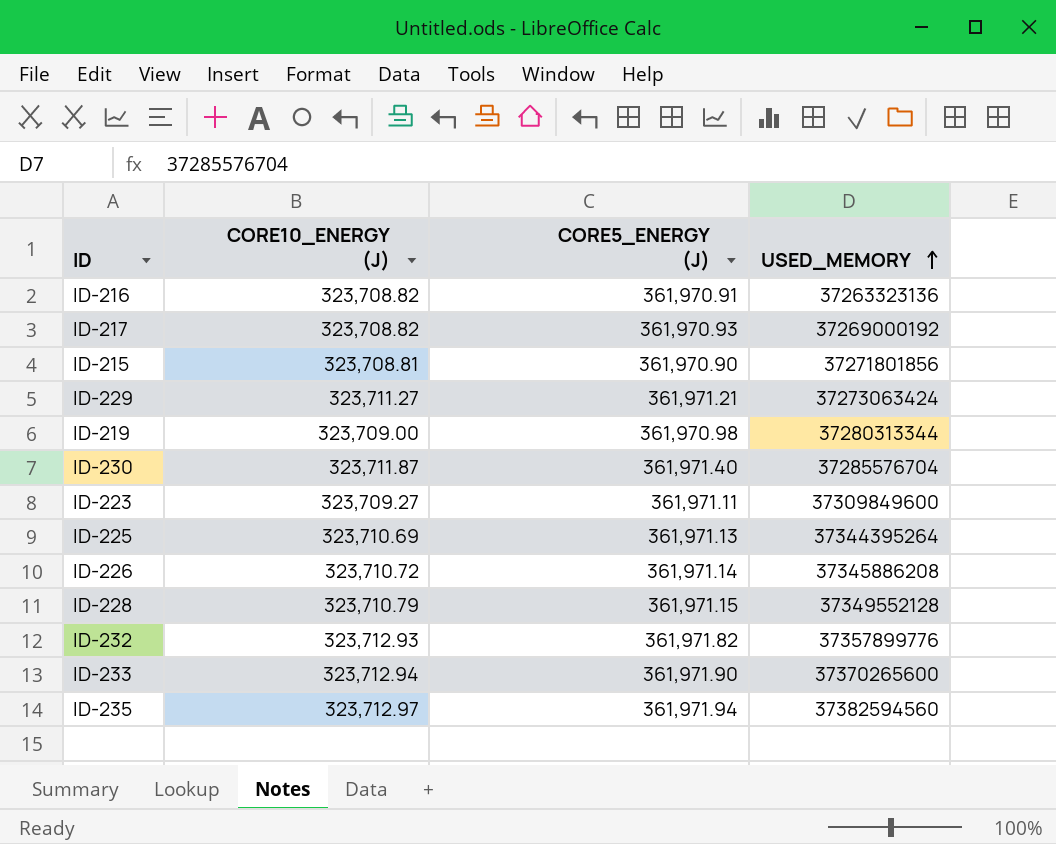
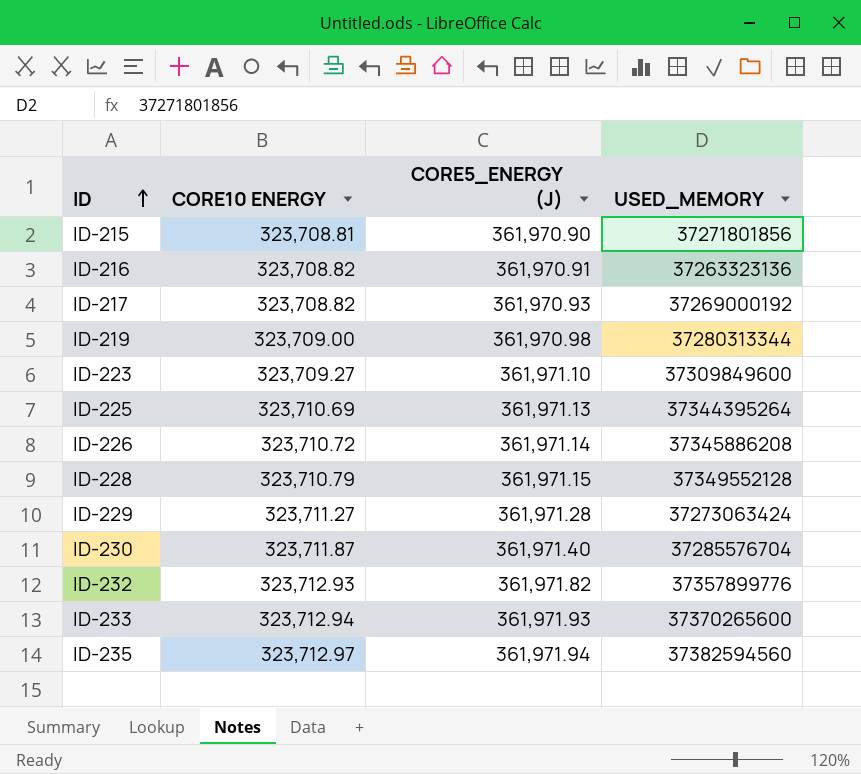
row order: USED_MEMORY ascending -> ID ascending
column name: CORE10_ENERGY (J) -> CORE10 ENERGY
ID-223 | CORE5_ENERGY (J): 361,971.11 -> 361,971.10
ID-229 | CORE5_ENERGY (J): 361,971.21 -> 361,971.28
ID-233 | CORE5_ENERGY (J): 361,971.90 -> 361,971.93

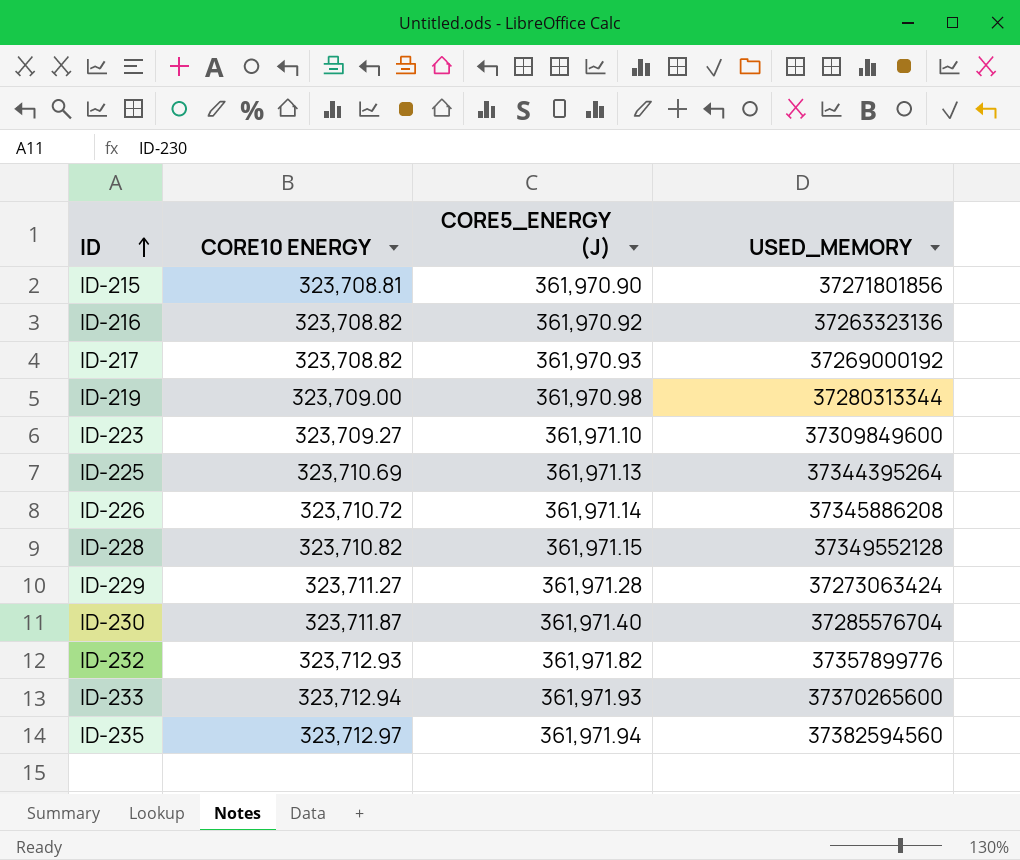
ID-216 | CORE5_ENERGY (J): 361,970.91 -> 361,970.92
ID-228 | CORE10 ENERGY: 323,710.79 -> 323,710.82

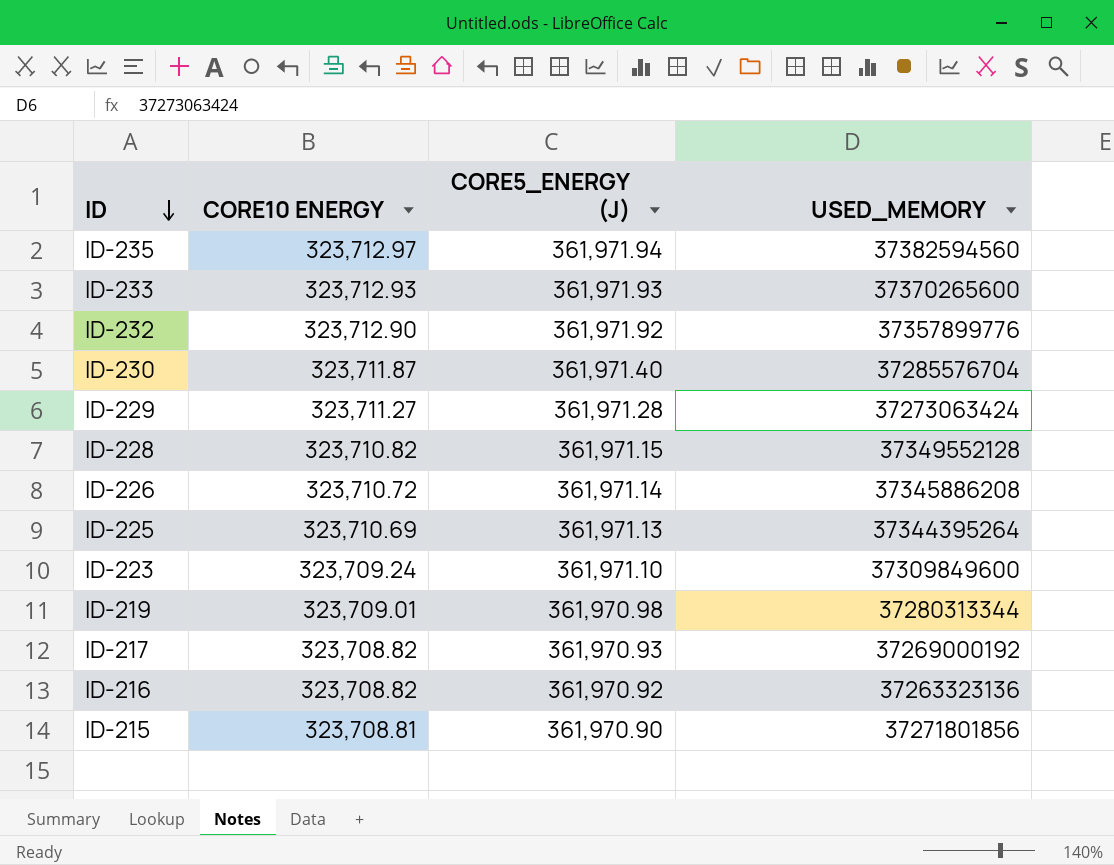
row order: ID ascending -> ID descending
ID-233 | CORE10 ENERGY: 323,712.94 -> 323,712.93
ID-232 | CORE10 ENERGY: 323,712.93 -> 323,712.90
ID-232 | CORE5_ENERGY (J): 361,971.82 -> 361,971.92
ID-223 | CORE10 ENERGY: 323,709.27 -> 323,709.24
ID-219 | CORE10 ENERGY: 323,709.00 -> 323,709.01

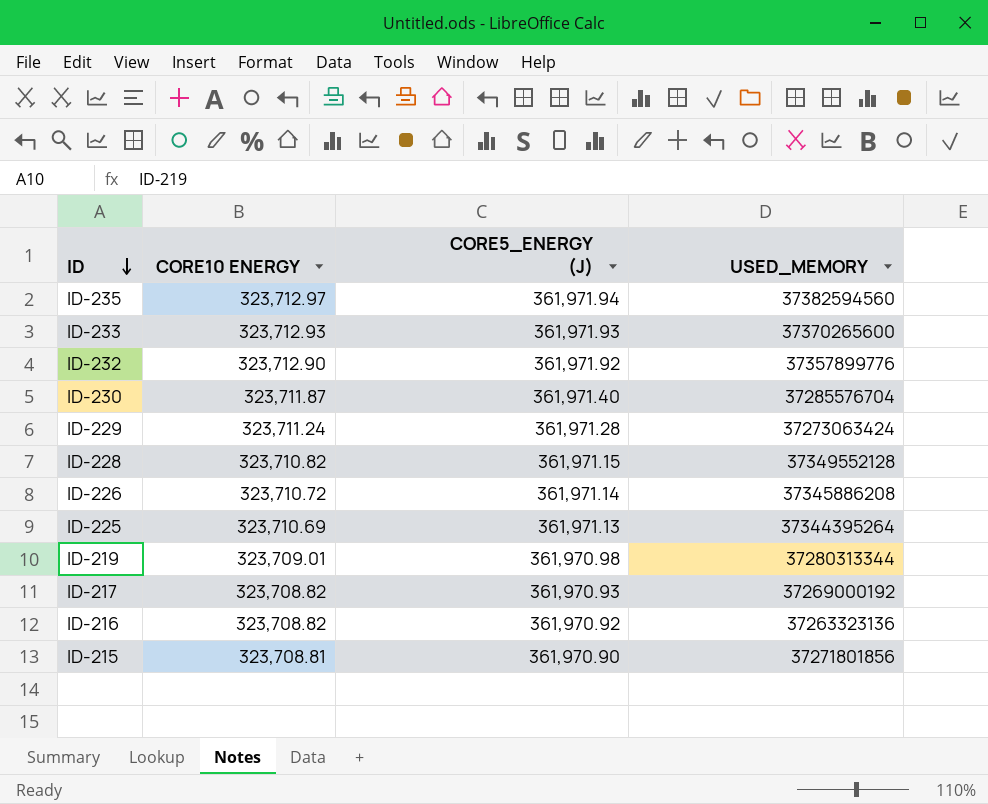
row ID-223: 323,709.24 | 361,971.10 | 37309849600 -> none
ID-229 | CORE10 ENERGY: 323,711.27 -> 323,711.24

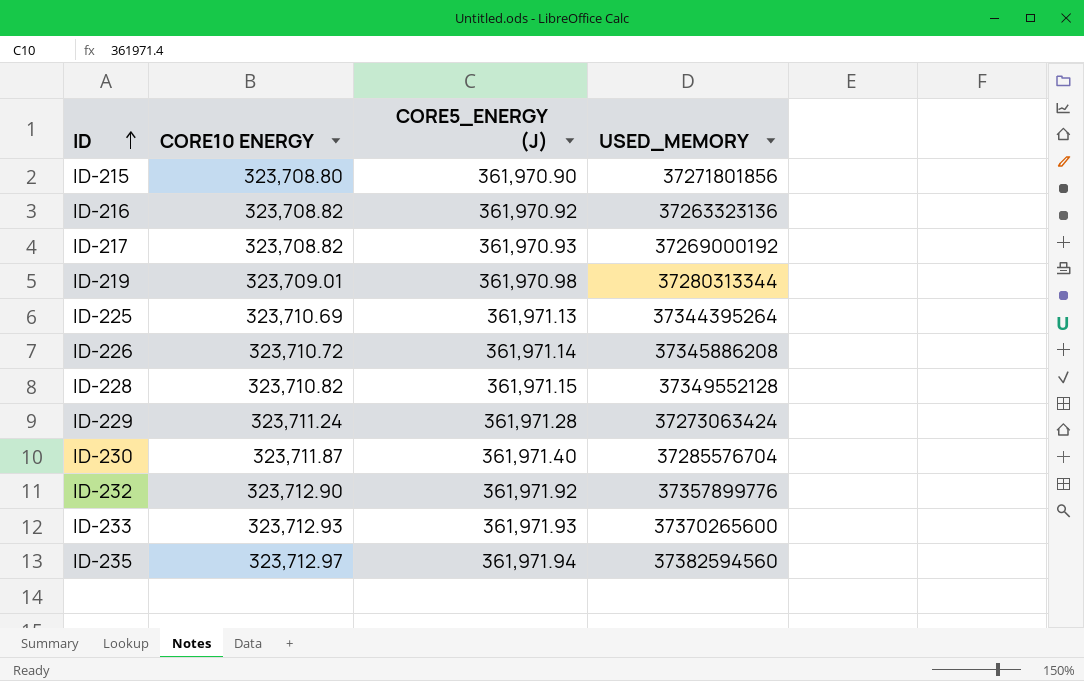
row order: ID descending -> ID ascending
ID-215 | CORE10 ENERGY: 323,708.81 -> 323,708.80

